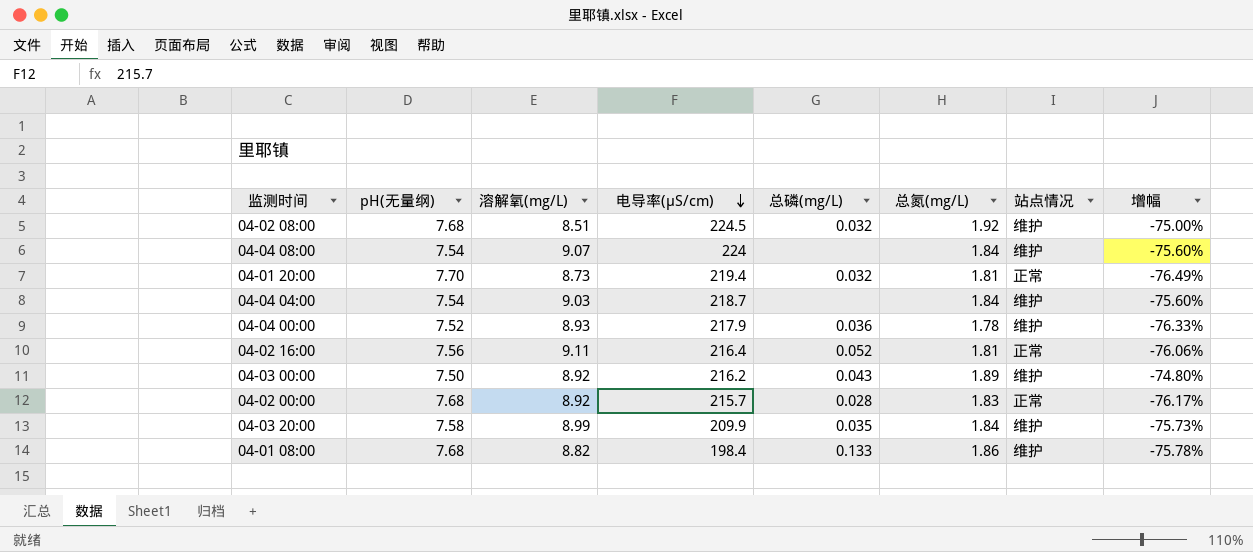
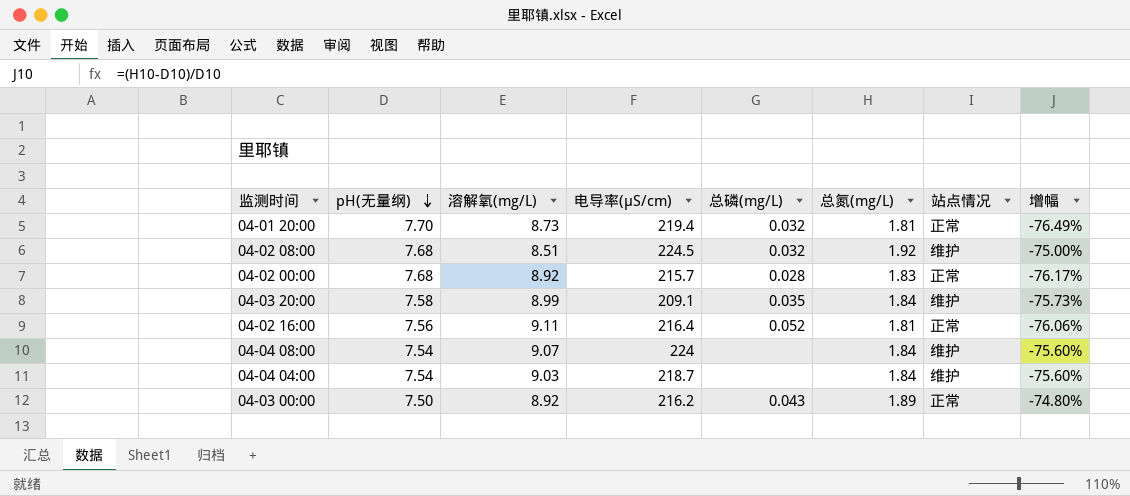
row order: 电导率(μS/cm) descending -> pH(无量纲) descending
row 04-04 00:00: 7.52 | 8.93 | 217.9 | 0.036 | 1.78 | 维护 | -76.33% -> none
row 04-01 08:00: 7.68 | 8.82 | 198.4 | 0.133 | 1.86 | 维护 | -75.78% -> none
04-03 20:00 | 电导率(μS/cm): 209.9 -> 209.1
04-03 00:00 | 站点情况: 维护 -> 正常

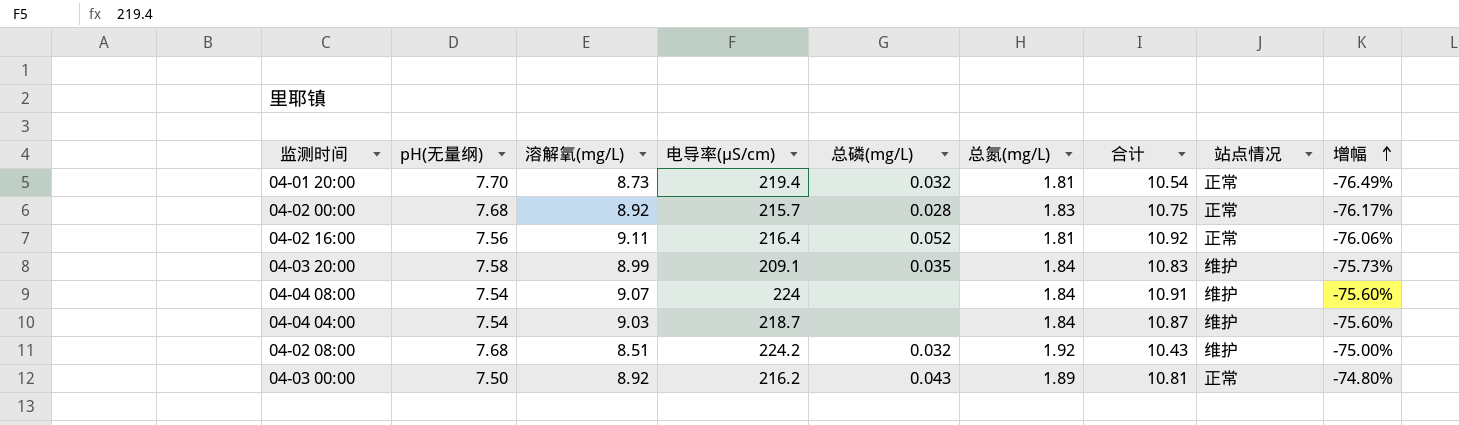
row order: pH(无量纲) descending -> 增幅 ascending
column 合计 | formula: none -> [溶解氧(mg/L)] + [总氮(mg/L)]
04-02 08:00 | 电导率(μS/cm): 224.5 -> 224.2

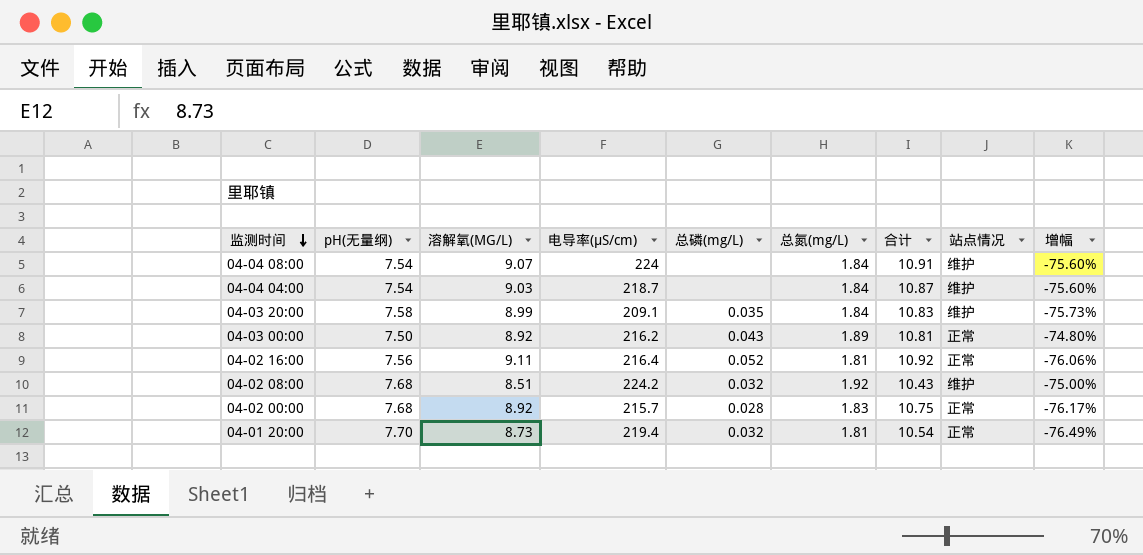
row order: 增幅 ascending -> 监测时间 descending
column name: 溶解氧(mg/L) -> 溶解氧(MG/L)

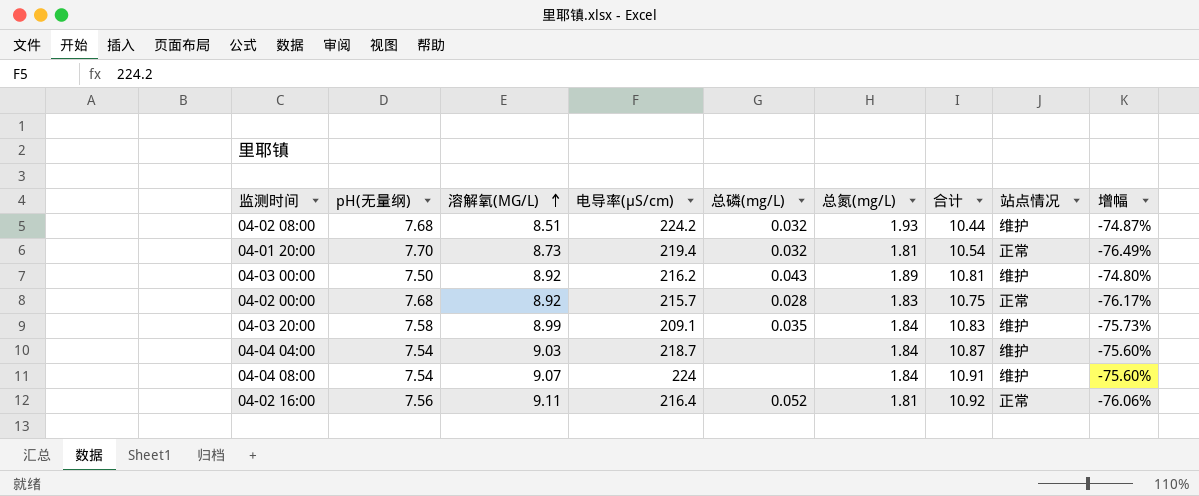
row order: 监测时间 descending -> 溶解氧(MG/L) ascending
04-02 08:00 | 总氮(mg/L): 1.92 -> 1.93
04-02 08:00 | 合计: 10.43 -> 10.44
04-02 08:00 | 增幅: -75.00% -> -74.87%
04-03 00:00 | 站点情况: 正常 -> 维护

